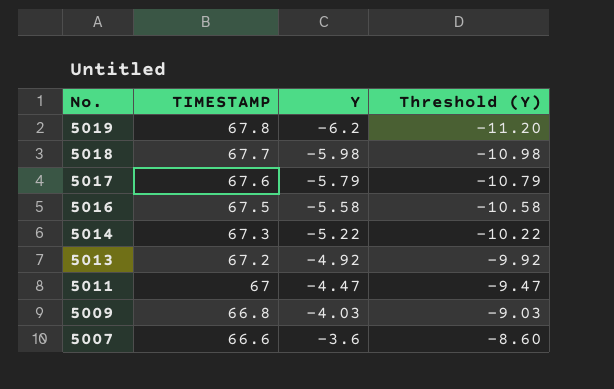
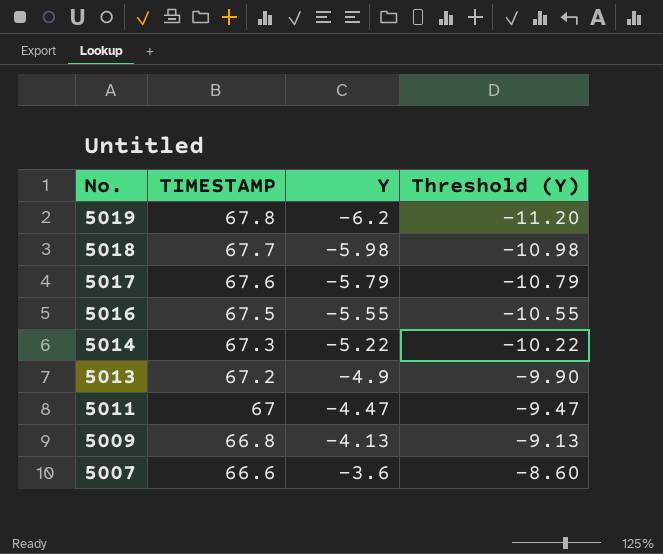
5016 | Y: -5.58 -> -5.55
5016 | Threshold (Y): -10.58 -> -10.55
5013 | Y: -4.92 -> -4.9
5013 | Threshold (Y): -9.92 -> -9.90
5009 | Y: -4.03 -> -4.13
5009 | Threshold (Y): -9.03 -> -9.13

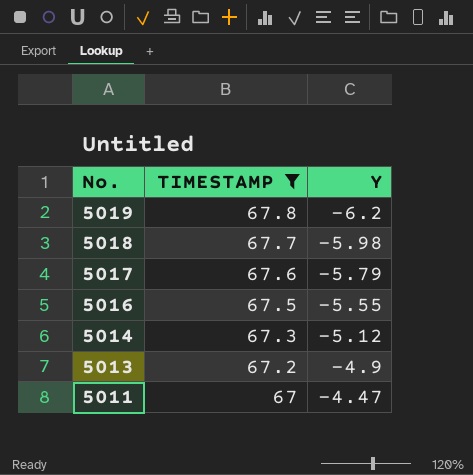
filter: none -> TIMESTAMP >= 67
column Threshold (Y) | formula: [Y] - 5 -> none
5014 | Y: -5.22 -> -5.12

